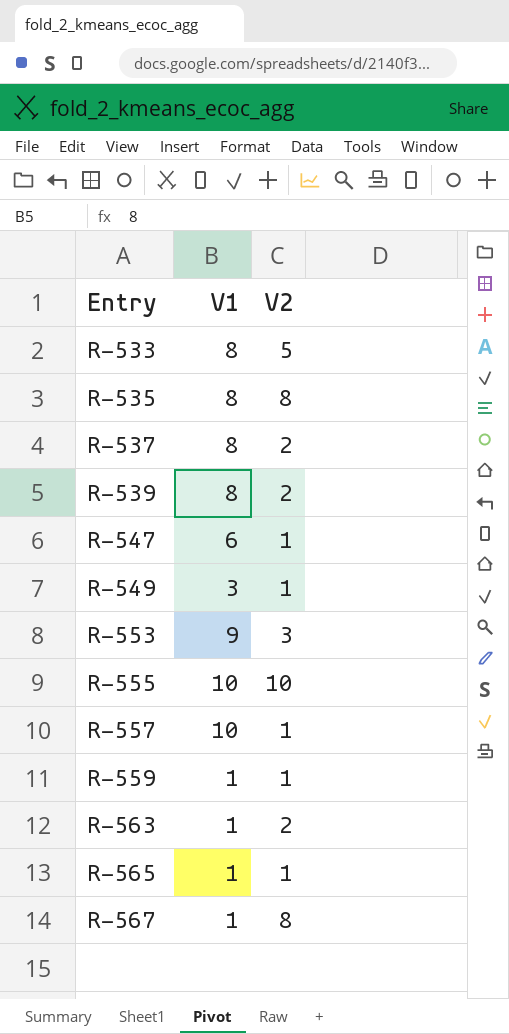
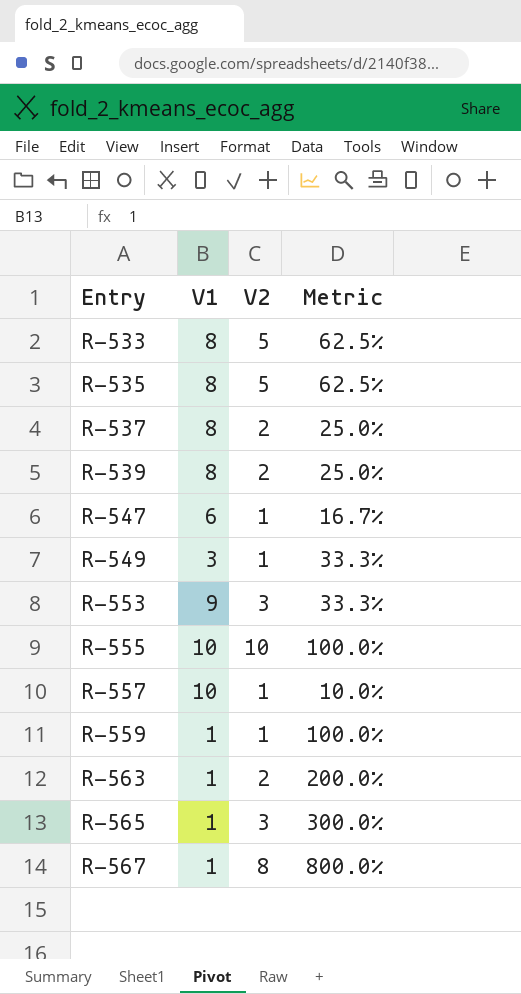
column Metric | formula: none -> [V2] / [V1]
R-535 | V2: 8 -> 5
R-565 | V2: 1 -> 3

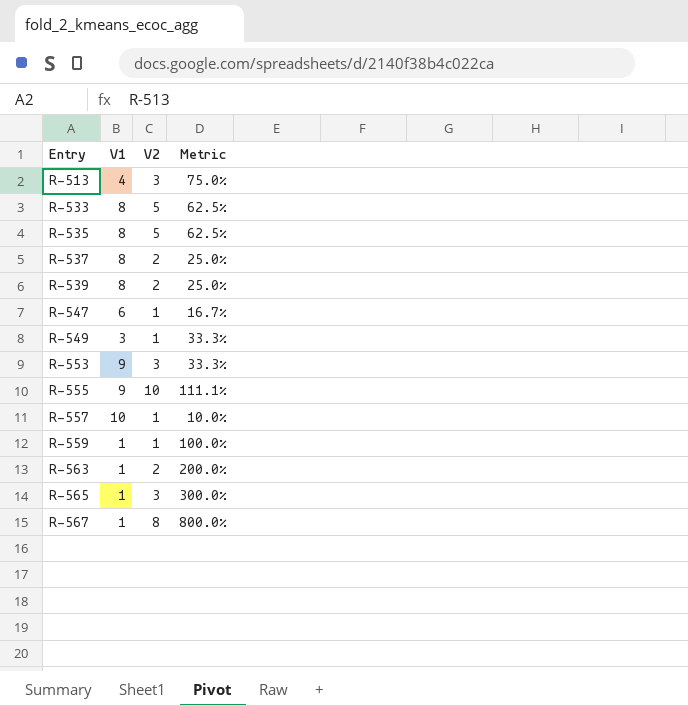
row R-513: none -> 4 | 3 | 75.0%
R-555 | V1: 10 -> 9
R-555 | Metric: 100.0% -> 111.1%

